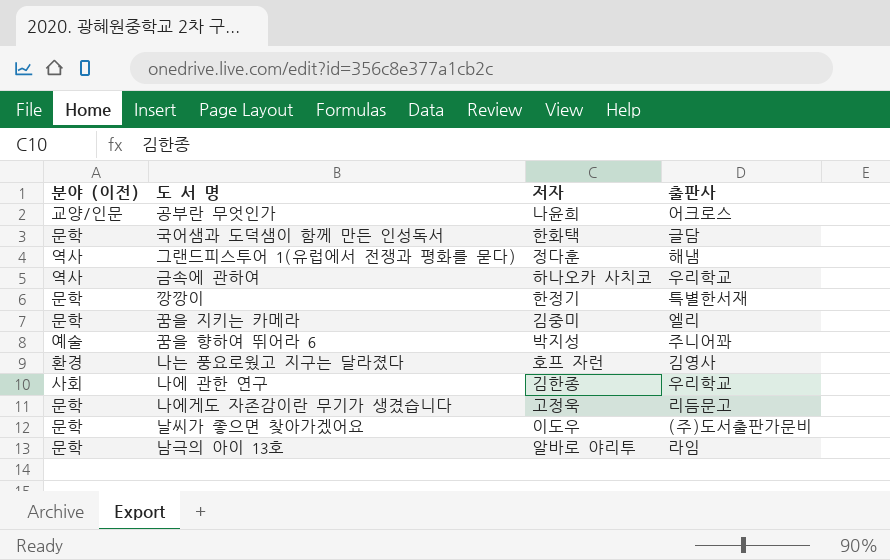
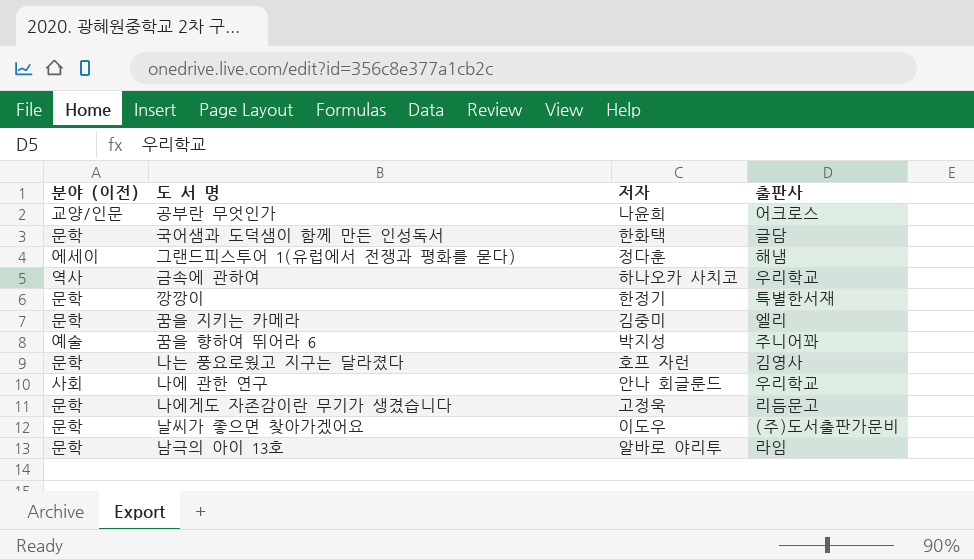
그랜드피스투어 1(유럽에서 전쟁과 평화를 묻다) | 분야 (이전): 역사 -> 에세이
나는 풍요로웠고 지구는 달라졌다 | 분야 (이전): 환경 -> 문학
나에 관한 연구 | 저자: 김한종 -> 안나 회글룬드

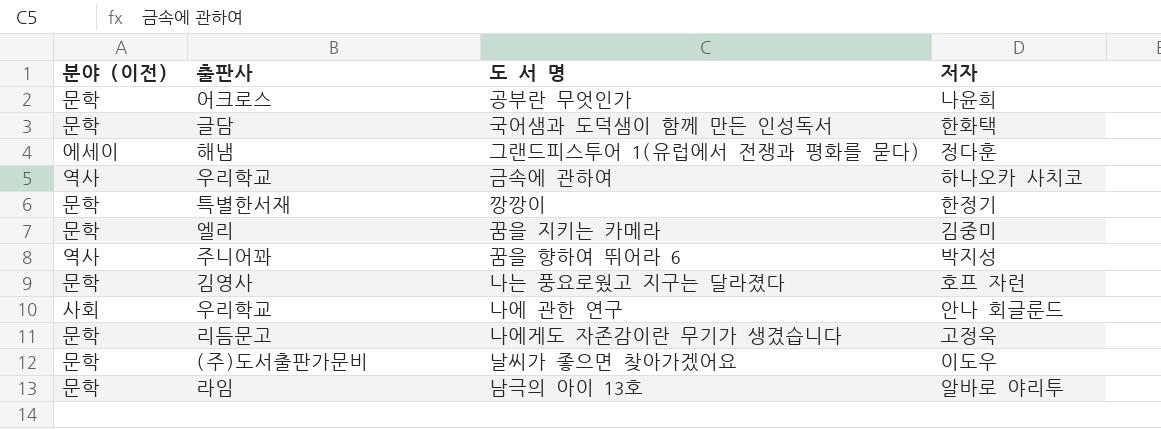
column 출판사 | position: 4 -> 2
공부란 무엇인가 | 분야 (이전): 교양/인문 -> 문학
꿈을 향하여 뛰어라 6 | 분야 (이전): 예술 -> 역사

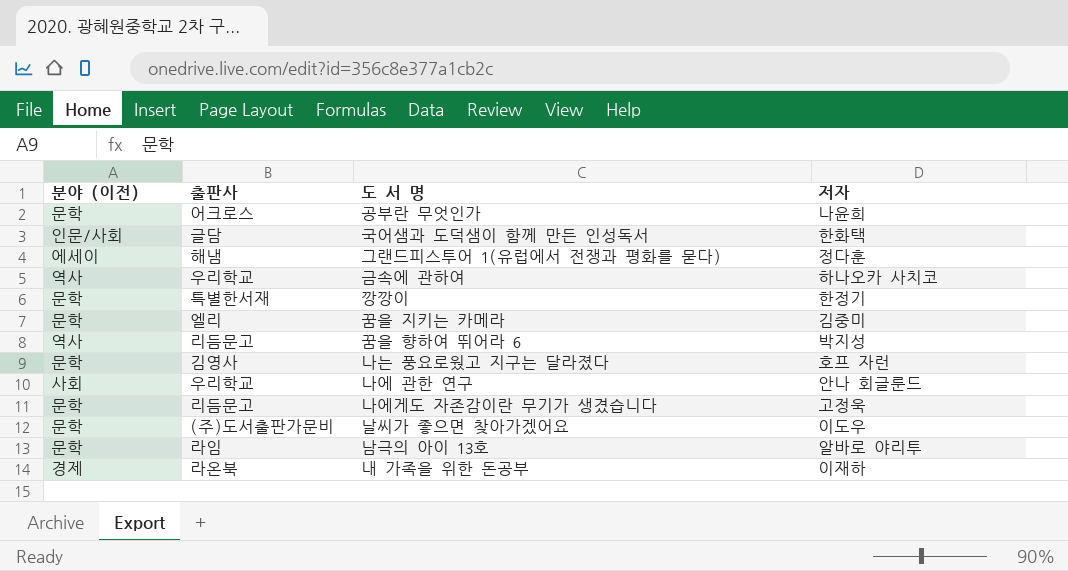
국어샘과 도덕샘이 함께 만든 인성독서 | 분야 (이전): 문학 -> 인문/사회
꿈을 향하여 뛰어라 6 | 출판사: 주니어꽈 -> 리듬문고
row 내 가족을 위한 돈공부: none -> 경제 | 라온북 | 이재하

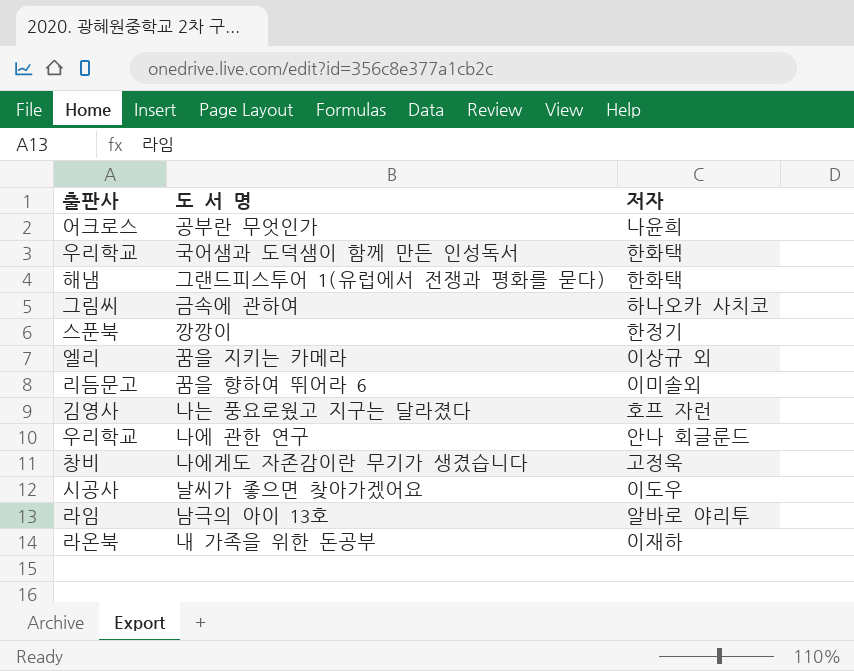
column 분야 (이전) | position: 1 -> none
국어샘과 도덕샘이 함께 만든 인성독서 | 출판사: 글담 -> 우리학교
그랜드피스투어 1(유럽에서 전쟁과 평화를 묻다) | 저자: 정다훈 -> 한화택
금속에 관하여 | 출판사: 우리학교 -> 그림씨
깡깡이 | 출판사: 특별한서재 -> 스푼북
꿈을 지키는 카메라 | 저자: 김중미 -> 이상규 외
꿈을 향하여 뛰어라 6 | 저자: 박지성 -> 이미솔외
나에게도 자존감이란 무기가 생겼습니다 | 출판사: 리듬문고 -> 창비
날씨가 좋으면 찾아가겠어요 | 출판사: (주)도서출판가문비 -> 시공사

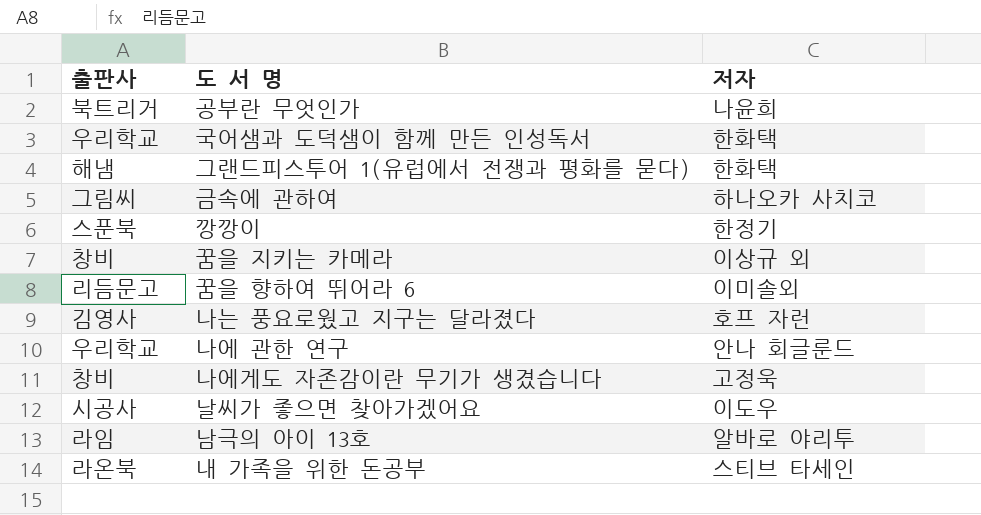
공부란 무엇인가 | 출판사: 어크로스 -> 북트리거
꿈을 지키는 카메라 | 출판사: 엘리 -> 창비
내 가족을 위한 돈공부 | 저자: 이재하 -> 스티브 타세인

